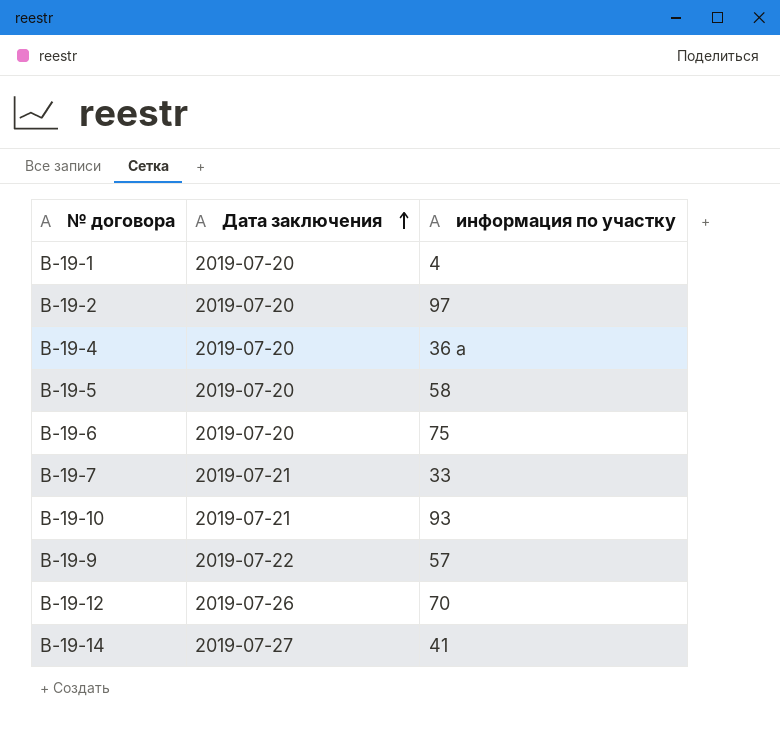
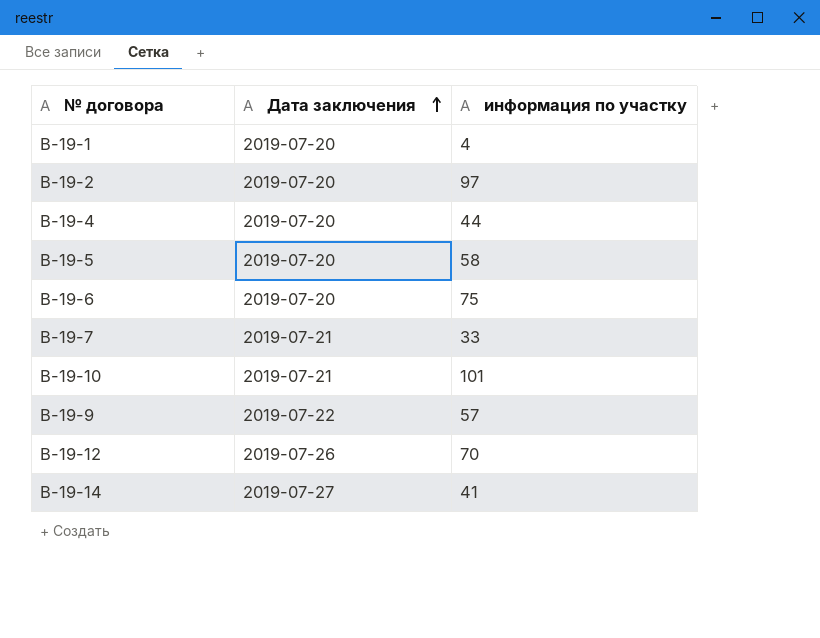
В-19-4 | информация по участку: 36 а -> 44
В-19-10 | информация по участку: 93 -> 101

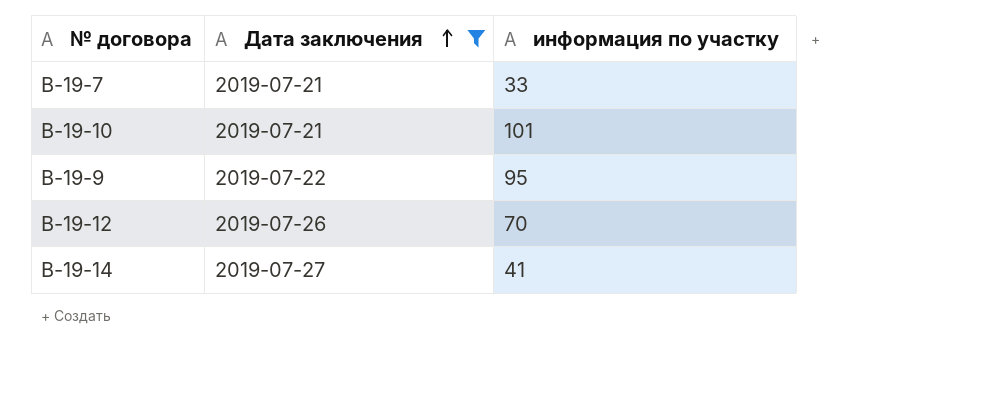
filter: none -> Дата заключения != 2019-07-20
В-19-9 | информация по участку: 57 -> 95

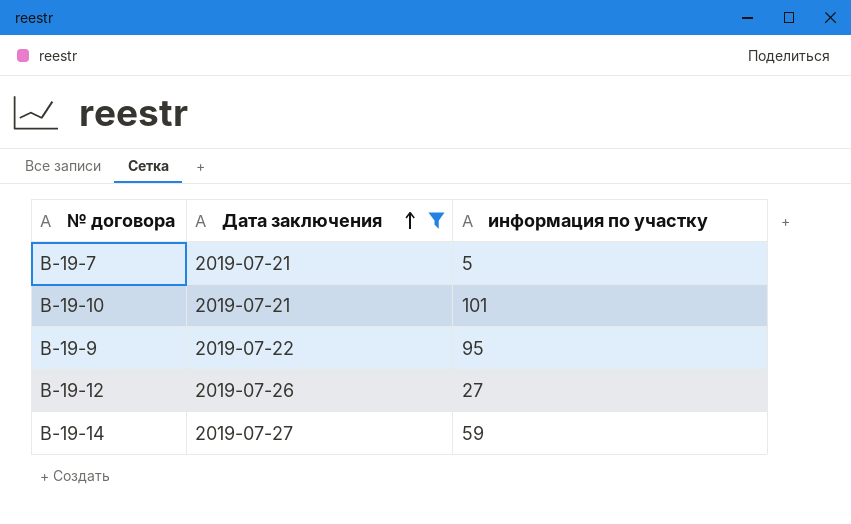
В-19-7 | информация по участку: 33 -> 5
В-19-12 | информация по участку: 70 -> 27
В-19-14 | информация по участку: 41 -> 59

